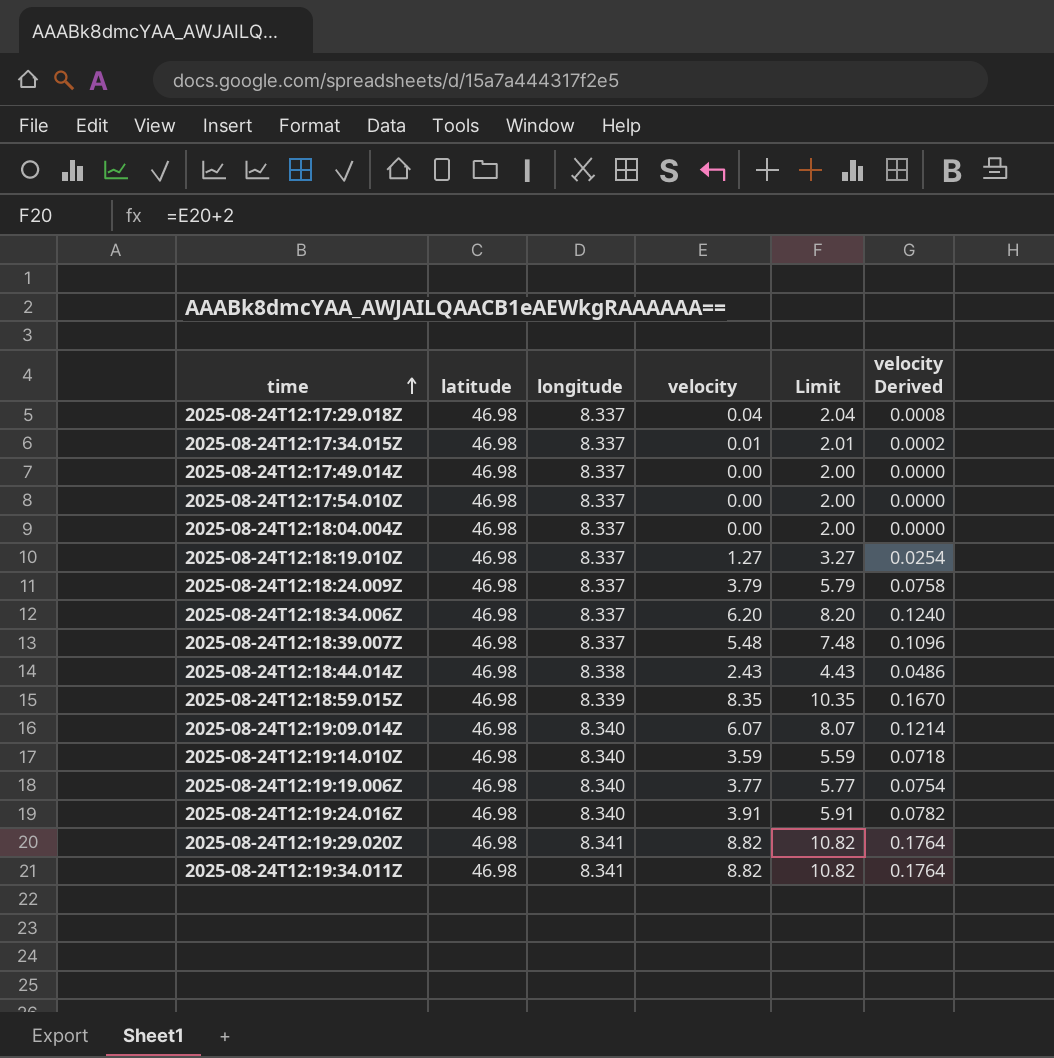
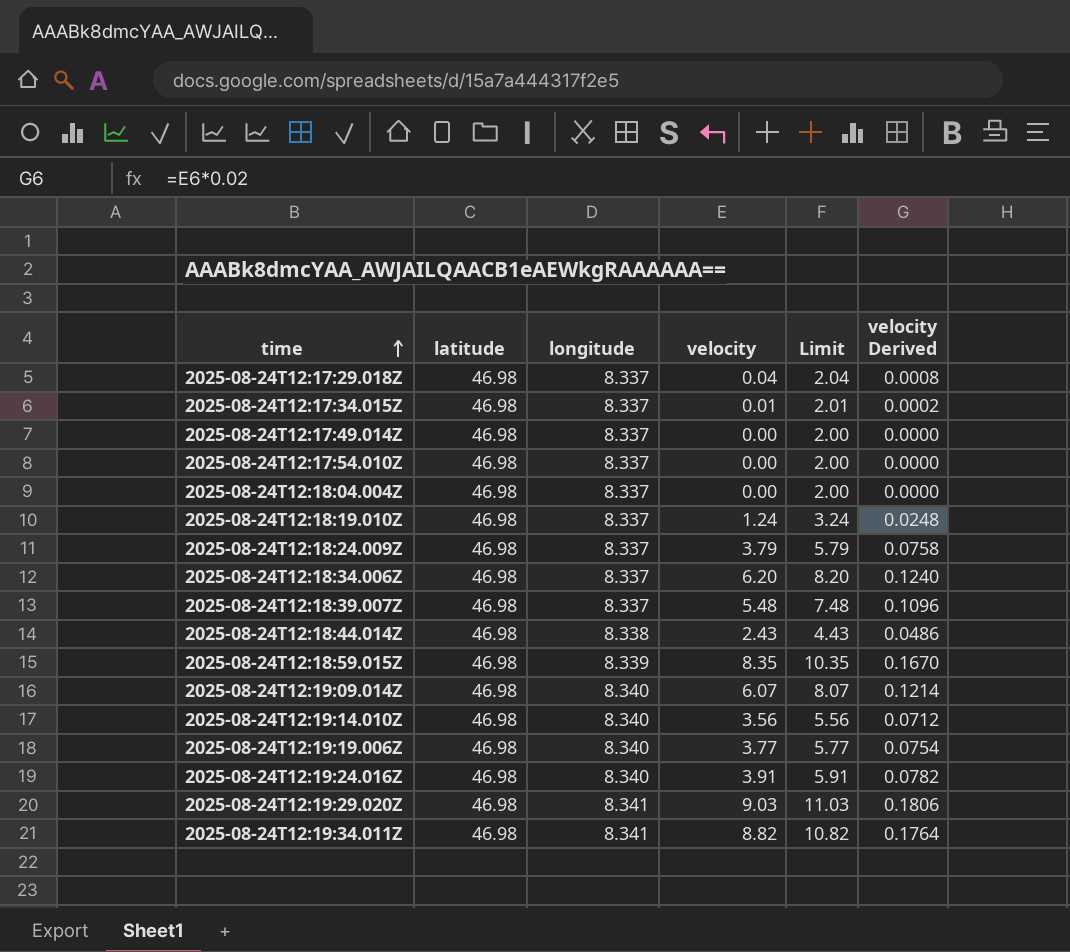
2025-08-24T12:18:19.010Z | velocity: 1.27 -> 1.24
2025-08-24T12:18:19.010Z | Limit: 3.27 -> 3.24
2025-08-24T12:18:19.010Z | velocity Derived: 0.0254 -> 0.0248
2025-08-24T12:19:14.010Z | velocity: 3.59 -> 3.56
2025-08-24T12:19:14.010Z | Limit: 5.59 -> 5.56
2025-08-24T12:19:14.010Z | velocity Derived: 0.0718 -> 0.0712
2025-08-24T12:19:29.020Z | velocity: 8.82 -> 9.03
2025-08-24T12:19:29.020Z | Limit: 10.82 -> 11.03
2025-08-24T12:19:29.020Z | velocity Derived: 0.1764 -> 0.1806

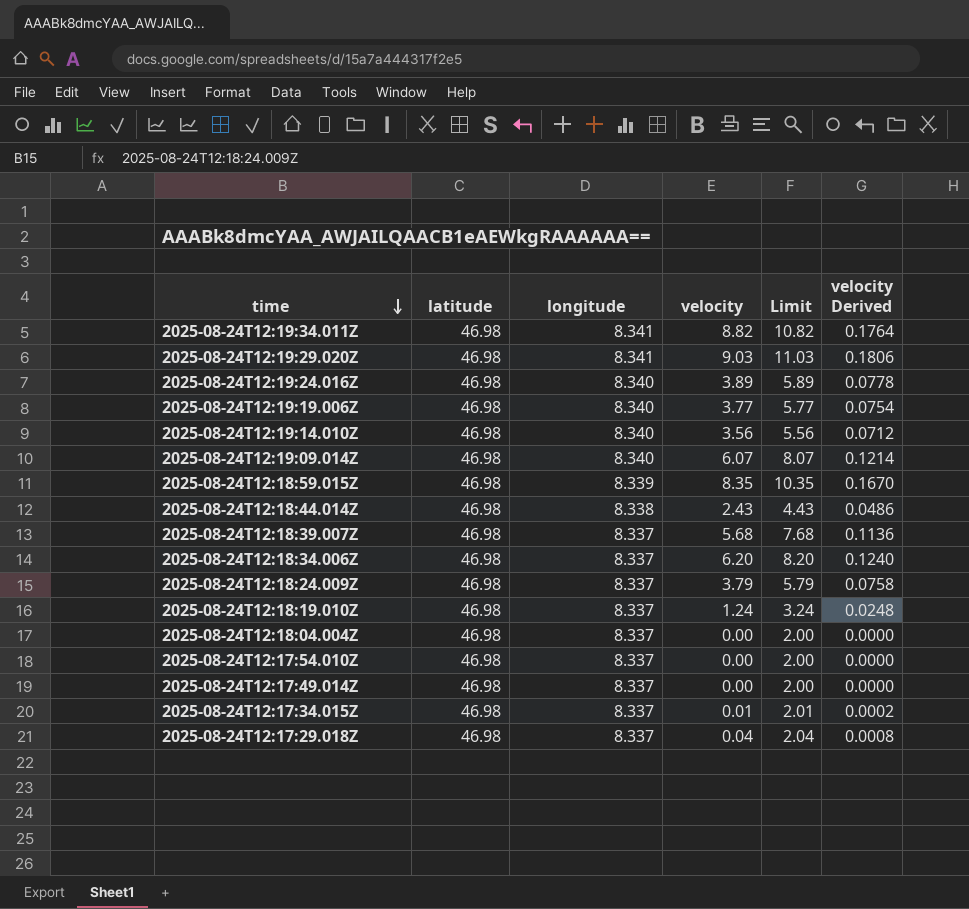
row order: time ascending -> time descending
2025-08-24T12:19:24.016Z | velocity: 3.91 -> 3.89
2025-08-24T12:19:24.016Z | Limit: 5.91 -> 5.89
2025-08-24T12:19:24.016Z | velocity Derived: 0.0782 -> 0.0778
2025-08-24T12:18:39.007Z | velocity: 5.48 -> 5.68
2025-08-24T12:18:39.007Z | Limit: 7.48 -> 7.68
2025-08-24T12:18:39.007Z | velocity Derived: 0.1096 -> 0.1136

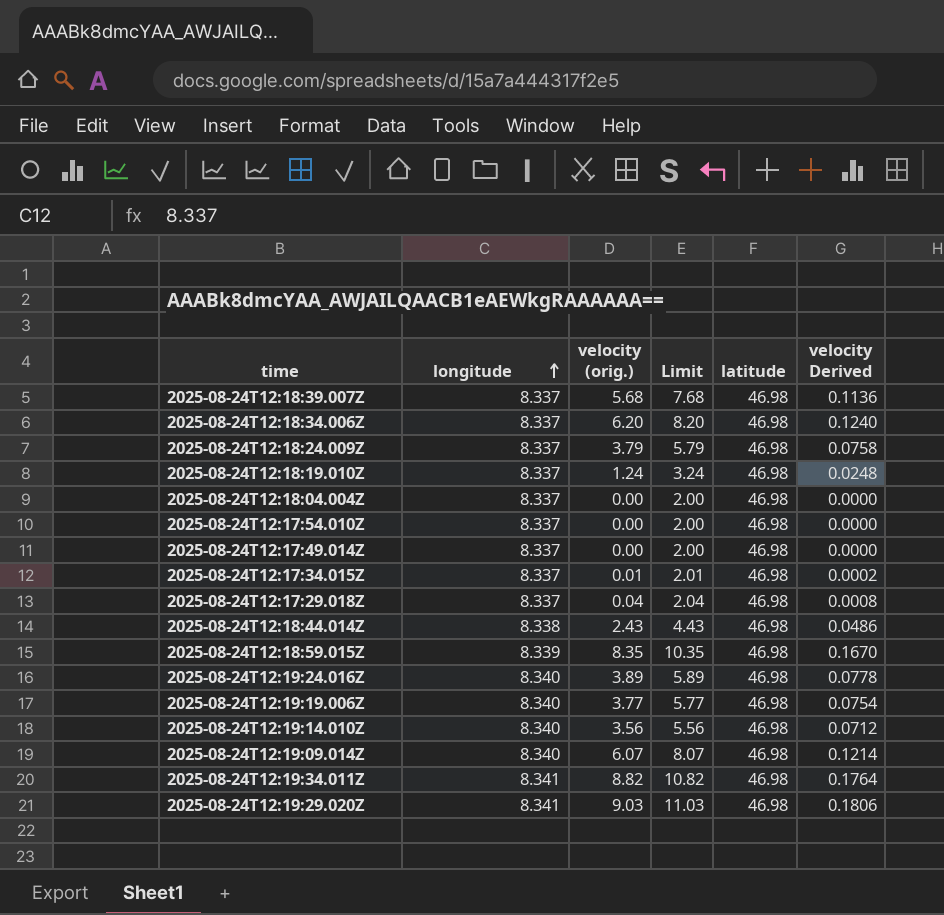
row order: time descending -> longitude ascending
column name: velocity -> velocity (orig.)
column latitude | position: 2 -> 5

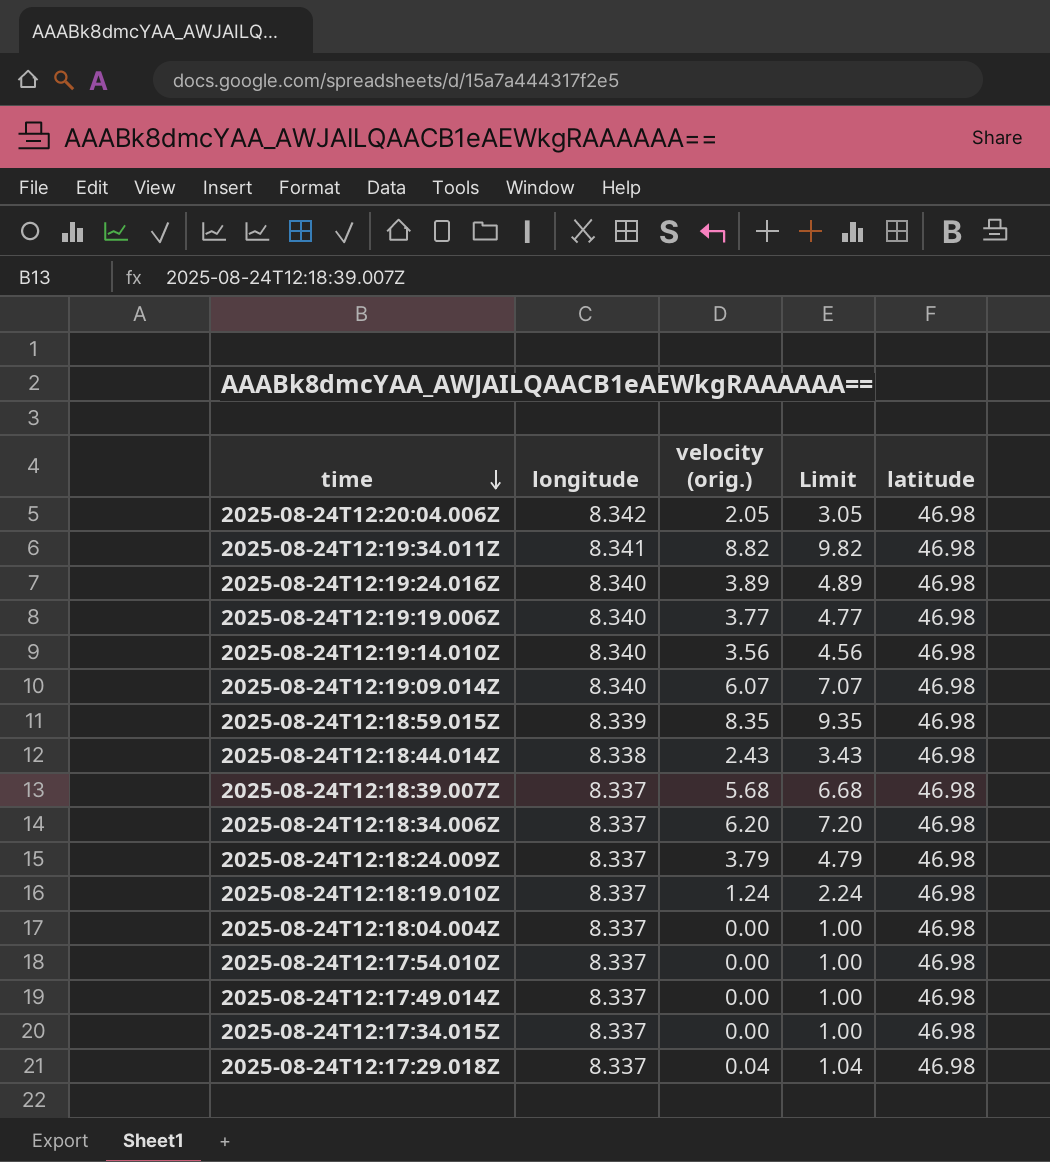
row order: longitude ascending -> time descending
column velocity Derived | formula: [velocity (orig.)] * 0.02 -> none
column Limit | formula: [velocity (orig.)] + 2 -> [velocity (orig.)] + 1
row 2025-08-24T12:19:29.020Z: 8.341 | 9.03 | 11.03 | 46.98 | 0.1806 -> none
row 2025-08-24T12:20:04.006Z: none -> 8.342 | 2.05 | 3.05 | 46.98
2025-08-24T12:17:34.015Z | velocity (orig.): 0.01 -> 0.00

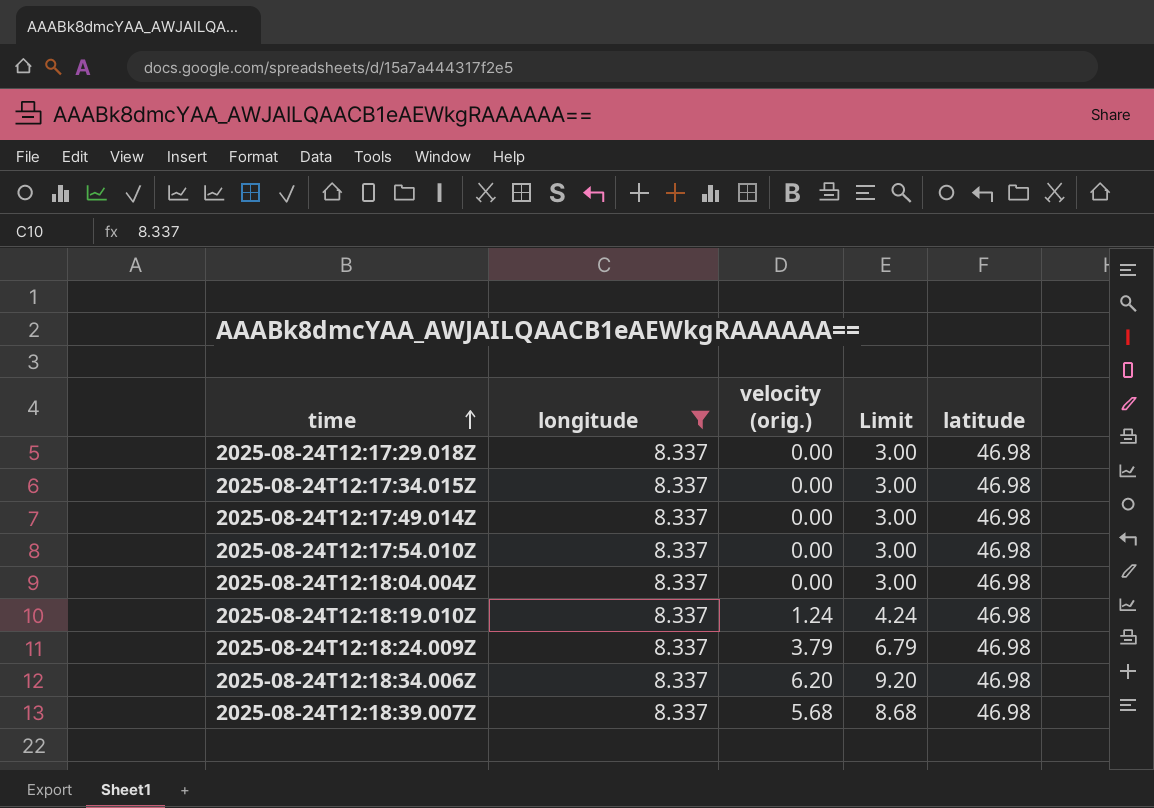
filter: none -> longitude = 8.337
row order: time descending -> time ascending
column Limit | formula: [velocity (orig.)] + 1 -> [velocity (orig.)] + 3
2025-08-24T12:17:29.018Z | velocity (orig.): 0.04 -> 0.00

